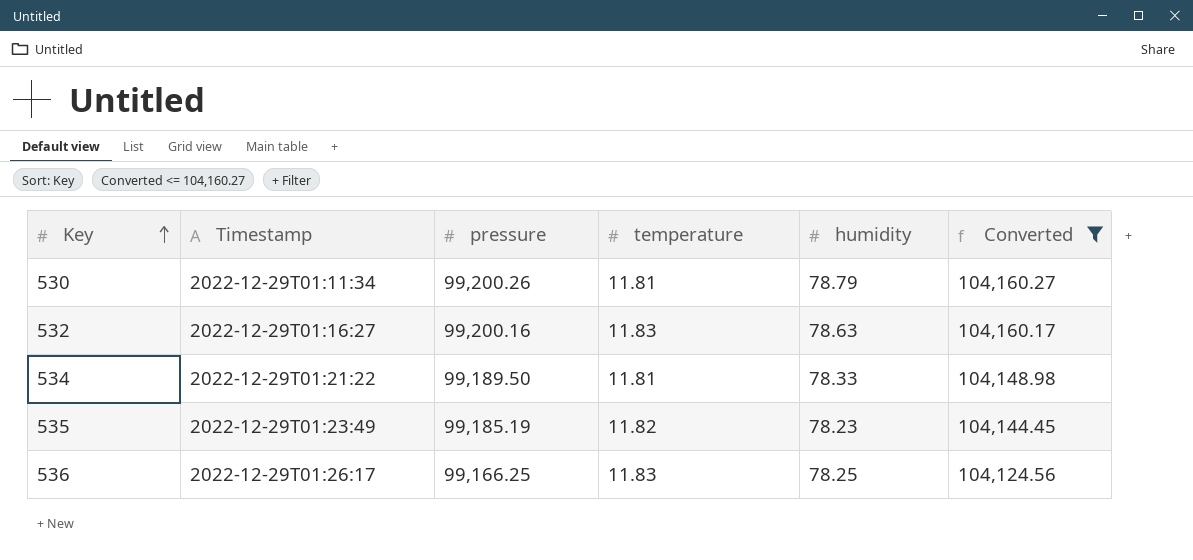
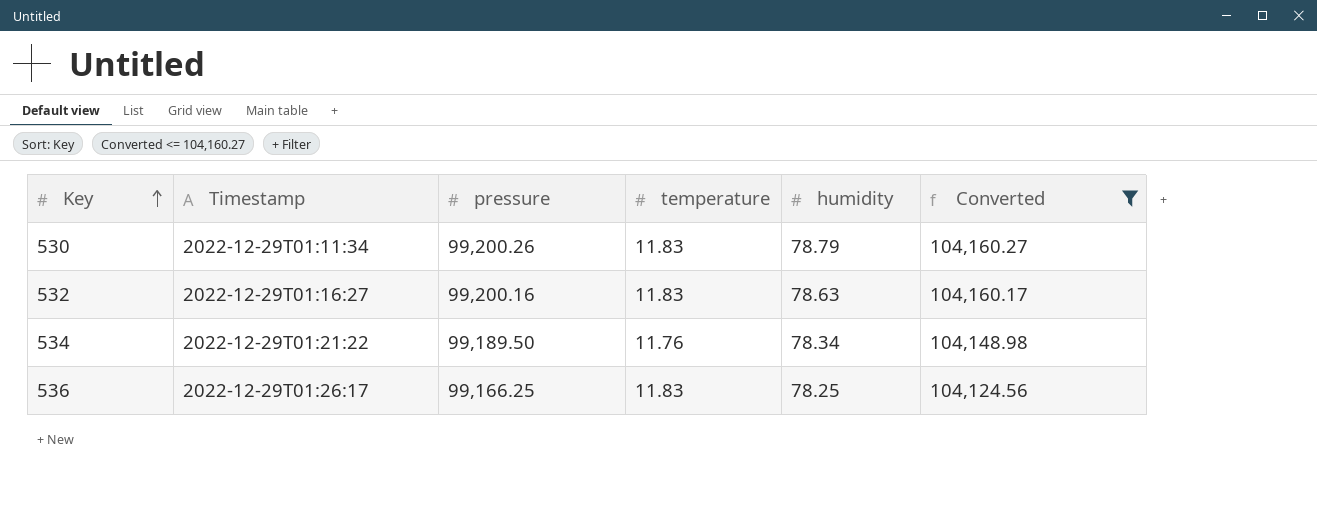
row 535: 2022-12-29T01:23:49 | 99,185.19 | 11.82 | 78.23 | 104,144.45 -> none
530 | temperature: 11.81 -> 11.83
534 | temperature: 11.81 -> 11.76
534 | humidity: 78.33 -> 78.34

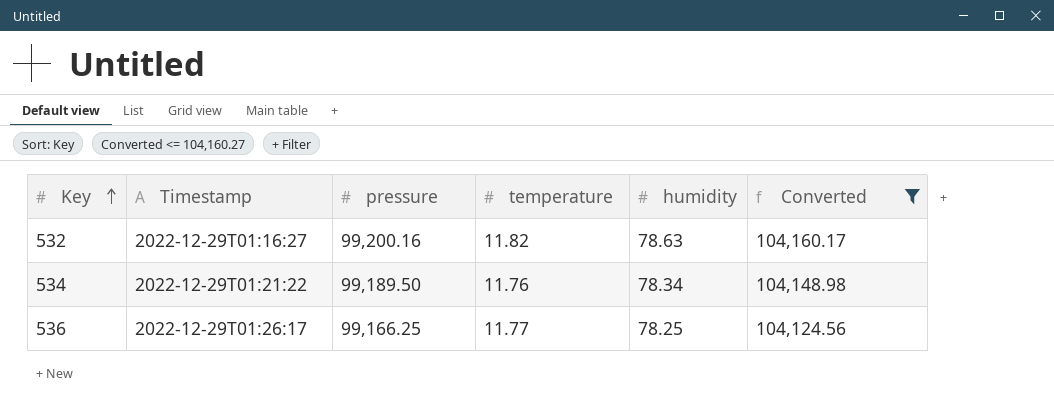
row 530: 2022-12-29T01:11:34 | 99,200.26 | 11.83 | 78.79 | 104,160.27 -> none
532 | temperature: 11.83 -> 11.82
536 | temperature: 11.83 -> 11.77

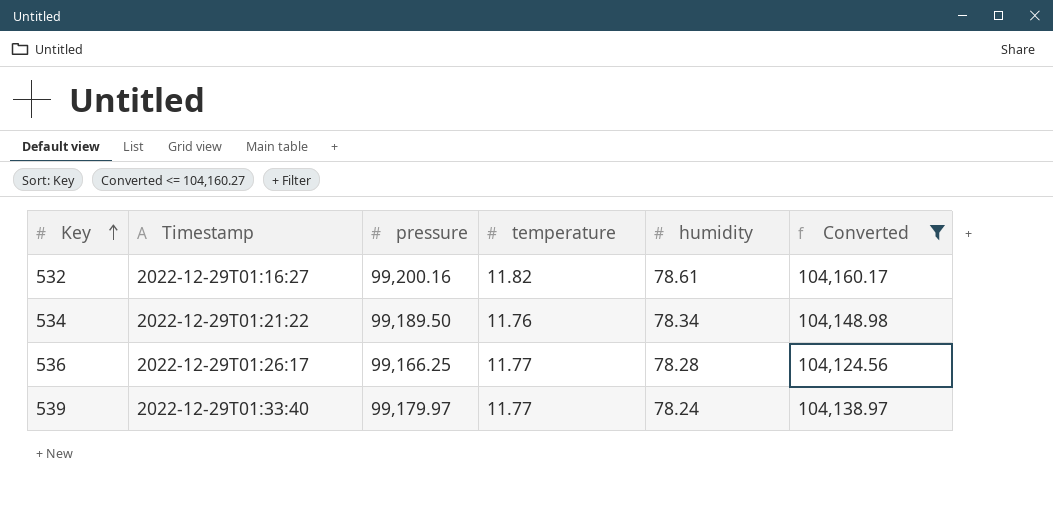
532 | humidity: 78.63 -> 78.61
536 | humidity: 78.25 -> 78.28
row 539: none -> 2022-12-29T01:33:40 | 99,179.97 | 11.77 | 78.24 | 104,138.97

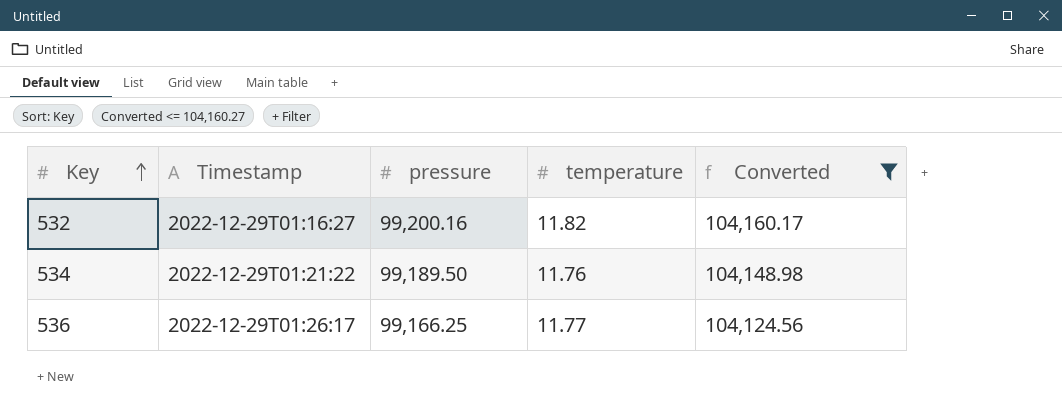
column humidity | position: 5 -> none
row 539: 2022-12-29T01:33:40 | 99,179.97 | 11.77 | 78.24 | 104,138.97 -> none

